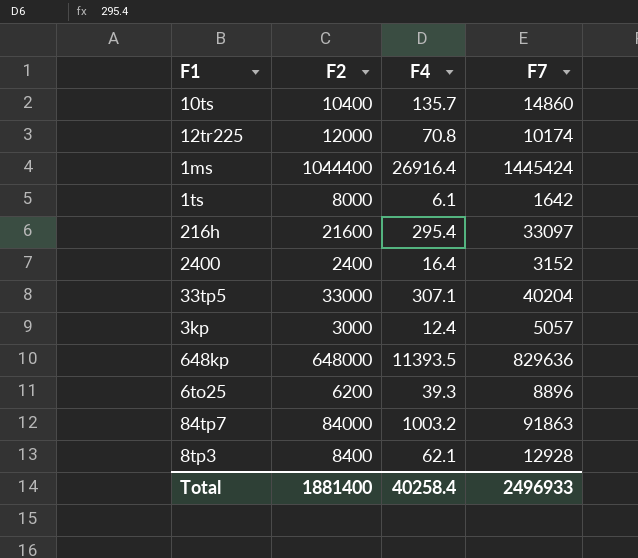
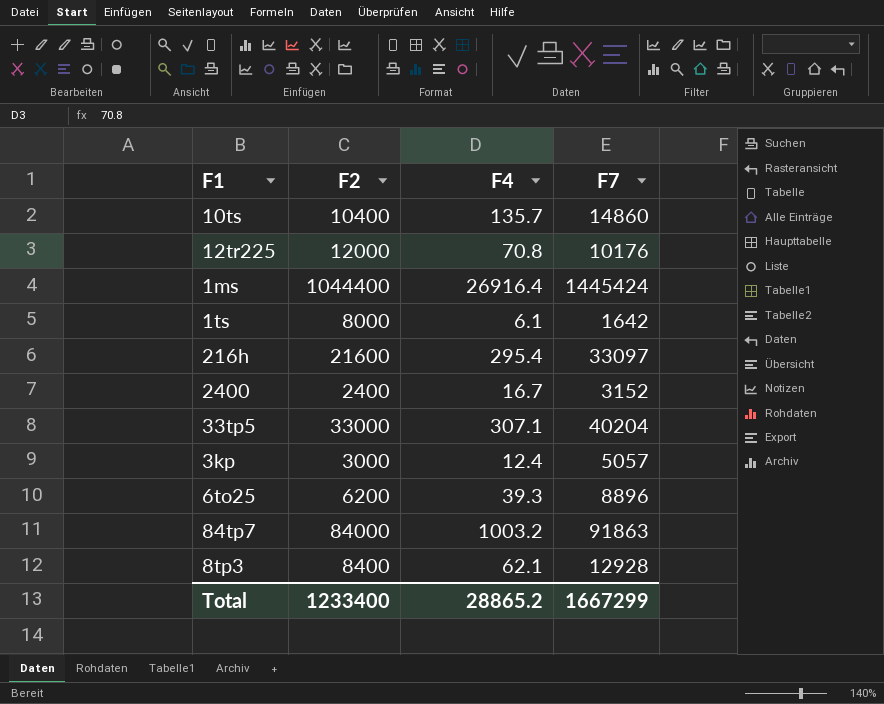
row 648kp: 648000 | 11393.5 | 829636 -> none
12tr225 | F7: 10174 -> 10176
2400 | F4: 16.4 -> 16.7
Total | F2: 1881400 -> 1233400
Total | F4: 40258.4 -> 28865.2
Total | F7: 2496933 -> 1667299

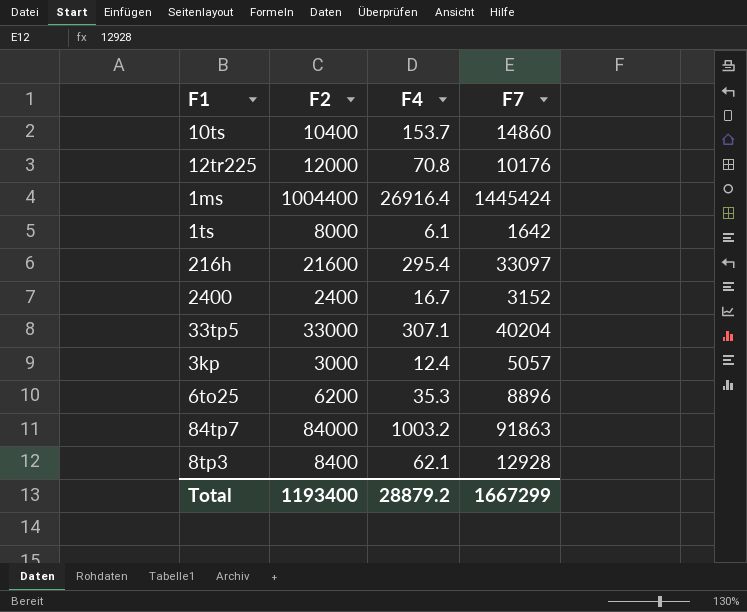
10ts | F4: 135.7 -> 153.7
1ms | F2: 1044400 -> 1004400
6to25 | F4: 39.3 -> 35.3
Total | F2: 1233400 -> 1193400
Total | F4: 28865.2 -> 28879.2

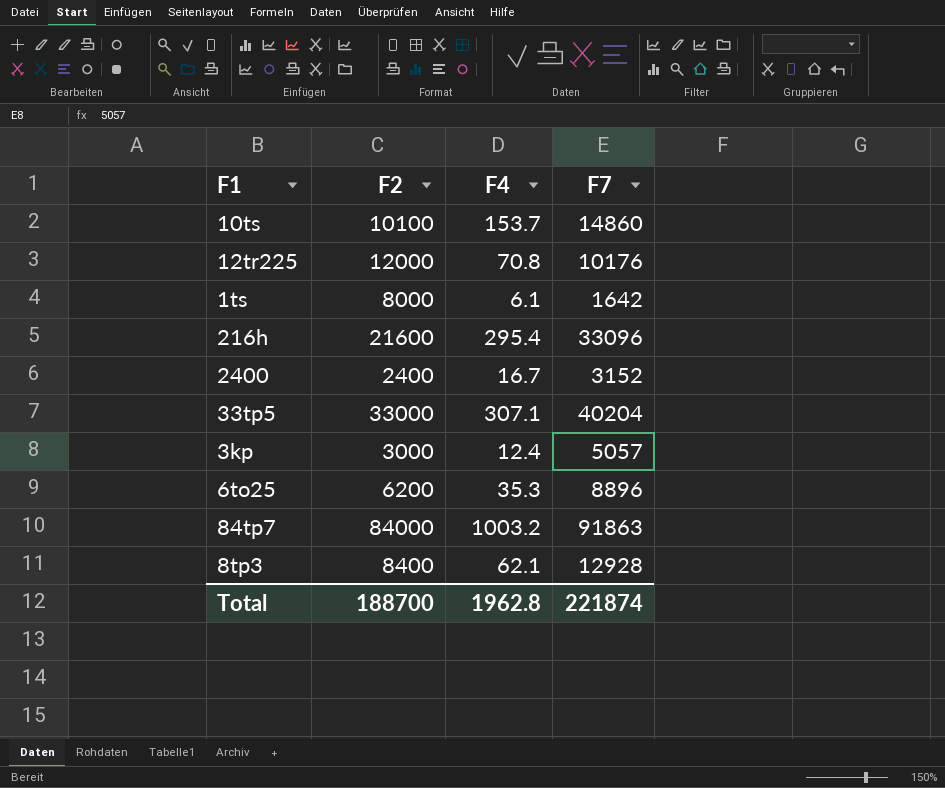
row 1ms: 1004400 | 26916.4 | 1445424 -> none
10ts | F2: 10400 -> 10100
216h | F7: 33097 -> 33096
Total | F2: 1193400 -> 188700
Total | F4: 28879.2 -> 1962.8
Total | F7: 1667299 -> 221874

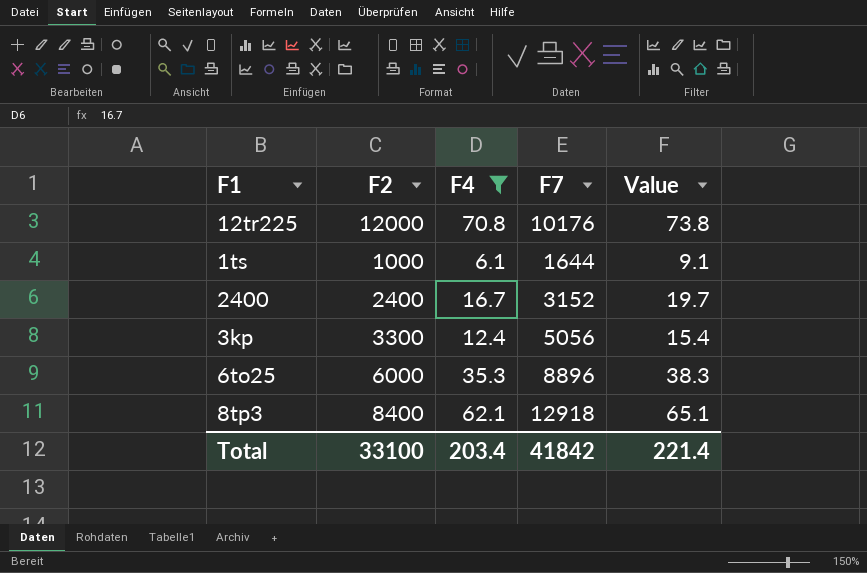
filter: none -> F4 <= 70.8
column Value | formula: none -> [F4] + 3
1ts | F2: 8000 -> 1000
1ts | F7: 1642 -> 1644
3kp | F2: 3000 -> 3300
3kp | F7: 5057 -> 5056
6to25 | F2: 6200 -> 6000
8tp3 | F7: 12928 -> 12918
Total | F2: 188700 -> 33100
Total | F4: 1962.8 -> 203.4
Total | F7: 221874 -> 41842

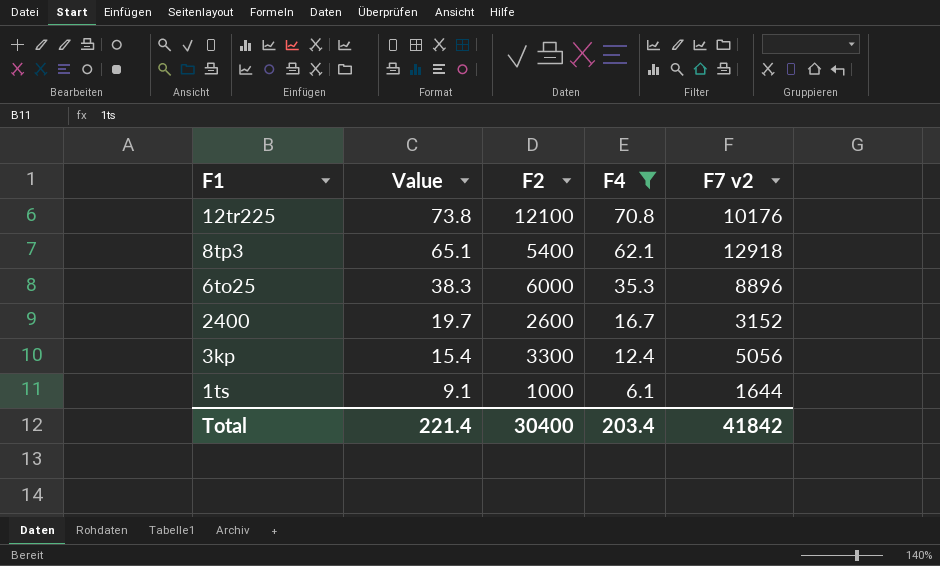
row order: none -> Value descending
column Value | position: 5 -> 2
column name: F7 -> F7 v2
12tr225 | F2: 12000 -> 12100
8tp3 | F2: 8400 -> 5400
2400 | F2: 2400 -> 2600
Total | F2: 33100 -> 30400

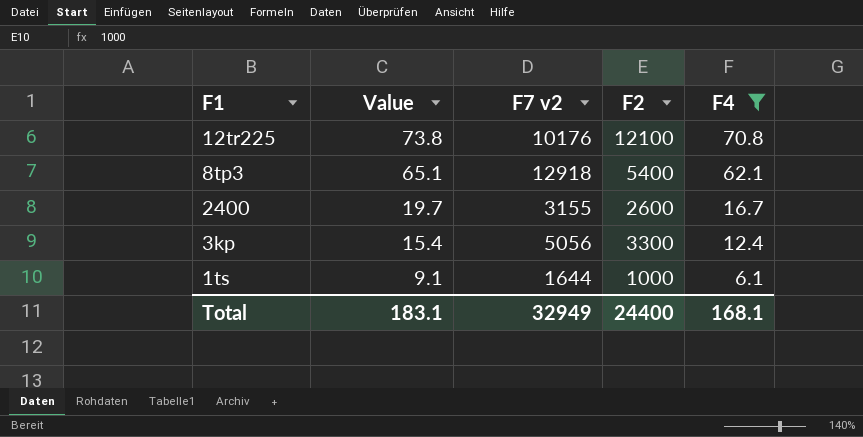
column F7 v2 | position: 5 -> 3
row 6to25: 38.3 | 6000 | 35.3 | 8896 -> none
2400 | F7 v2: 3152 -> 3155
Total | Value: 221.4 -> 183.1
Total | F7 v2: 41842 -> 32949
Total | F2: 30400 -> 24400
Total | F4: 203.4 -> 168.1

